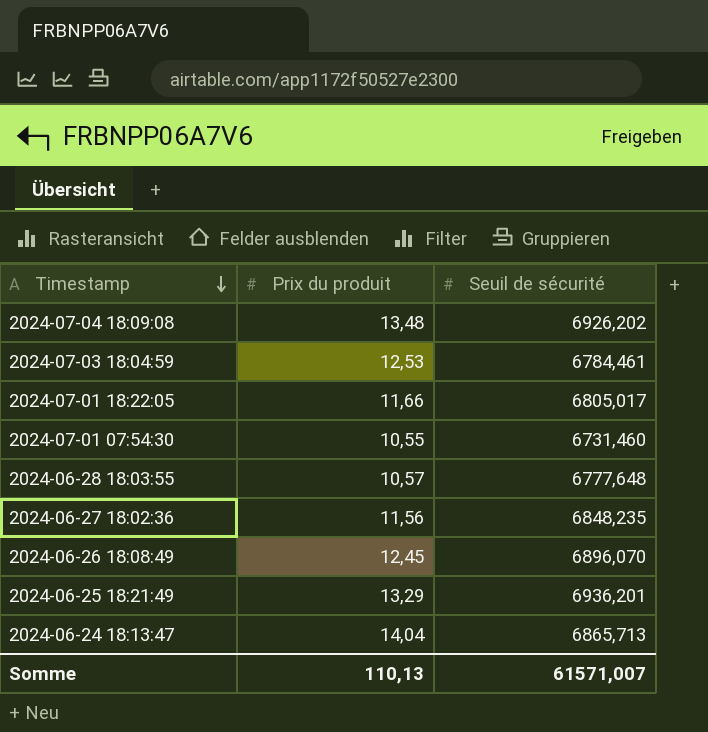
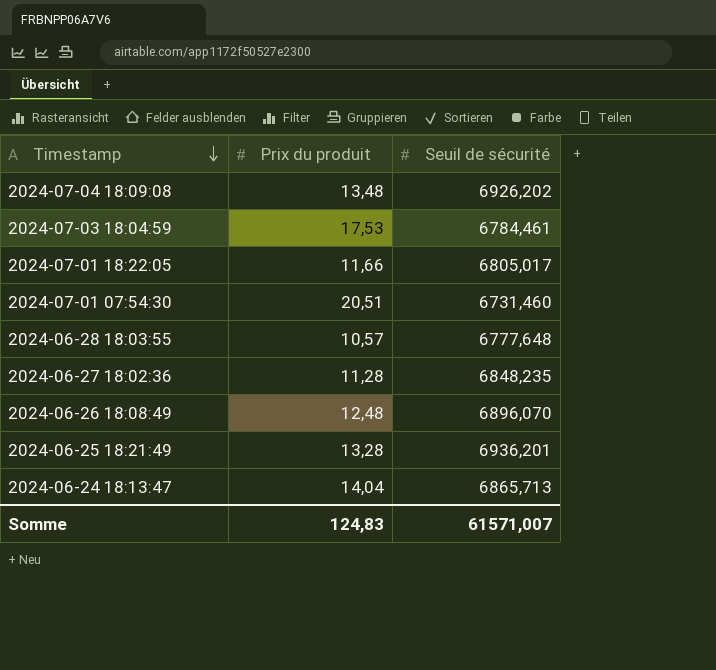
2024-07-03 18:04:59 | Prix du produit: 12,53 -> 17,53
2024-07-01 07:54:30 | Prix du produit: 10,55 -> 20,51
2024-06-27 18:02:36 | Prix du produit: 11,56 -> 11,28
2024-06-26 18:08:49 | Prix du produit: 12,45 -> 12,48
2024-06-25 18:21:49 | Prix du produit: 13,29 -> 13,28
Somme | Prix du produit: 110,13 -> 124,83

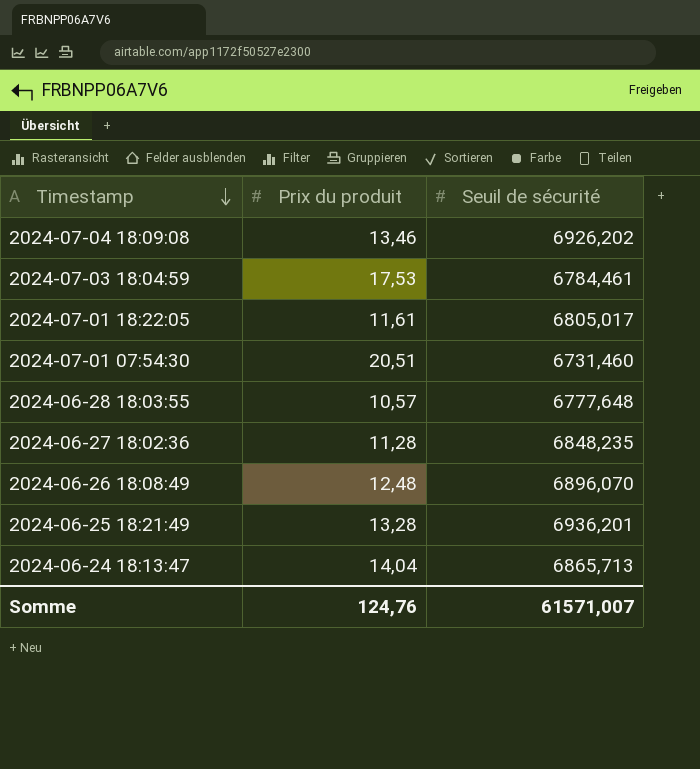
2024-07-04 18:09:08 | Prix du produit: 13,48 -> 13,46
2024-07-01 18:22:05 | Prix du produit: 11,66 -> 11,61
Somme | Prix du produit: 124,83 -> 124,76

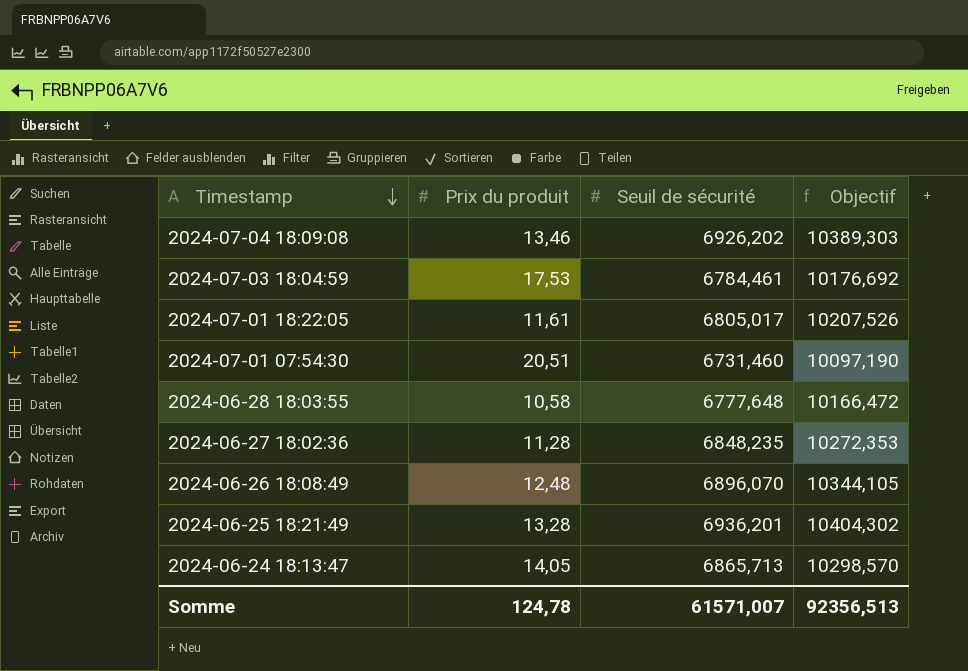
column Objectif | formula: none -> [Seuil de sécurité] * 1,5
2024-06-28 18:03:55 | Prix du produit: 10,57 -> 10,58
2024-06-24 18:13:47 | Prix du produit: 14,04 -> 14,05
Somme | Prix du produit: 124,76 -> 124,78

